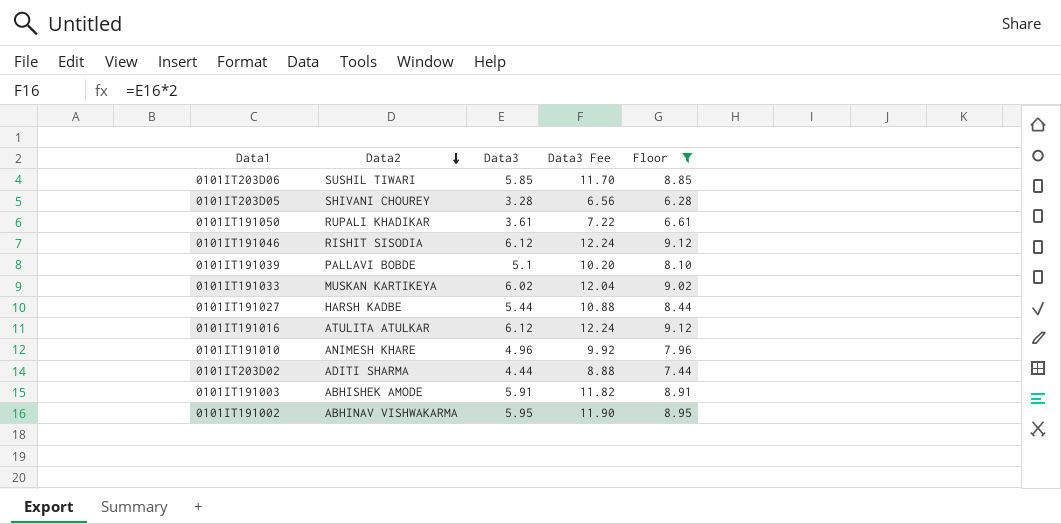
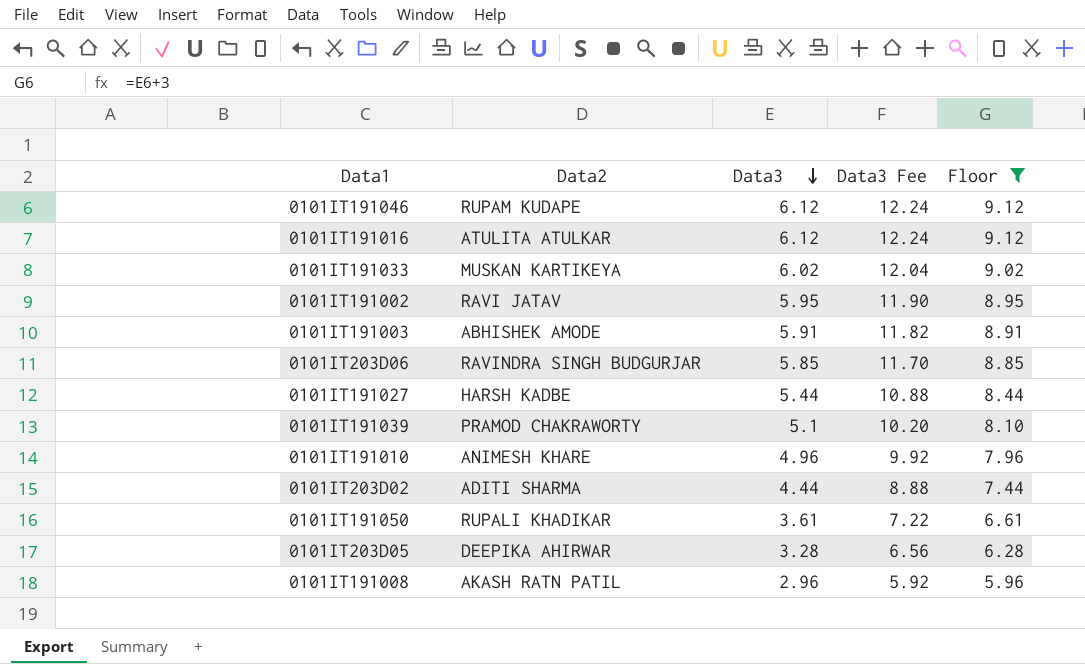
row order: Data2 descending -> Data3 descending
0101IT191046 | Data2: RISHIT SISODIA -> RUPAM KUDAPE
0101IT191002 | Data2: ABHINAV VISHWAKARMA -> RAVI JATAV
0101IT203D06 | Data2: SUSHIL TIWARI -> RAVINDRA SINGH BUDGURJAR
0101IT191039 | Data2: PALLAVI BOBDE -> PRAMOD CHAKRAWORTY
0101IT203D05 | Data2: SHIVANI CHOUREY -> DEEPIKA AHIRWAR
row 0101IT191008: none -> AKASH RATN PATIL | 2.96 | 5.92 | 5.96

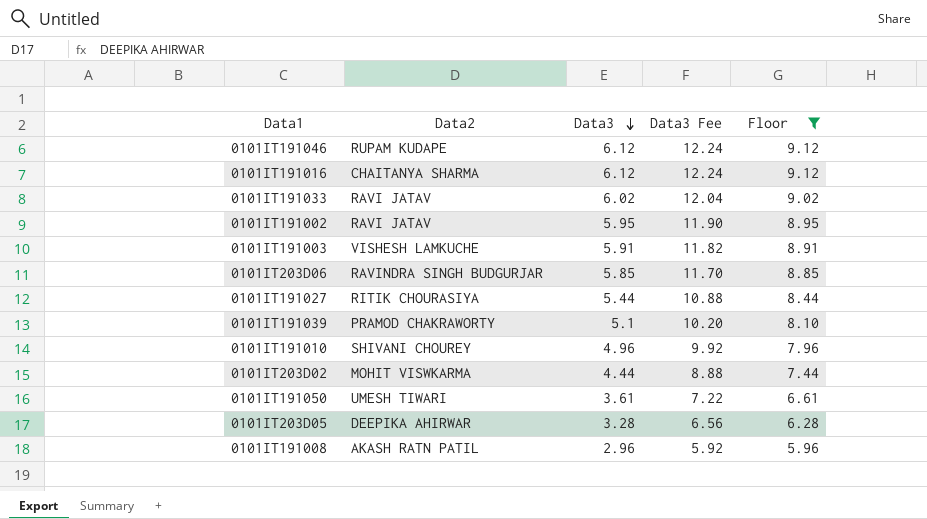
0101IT191016 | Data2: ATULITA ATULKAR -> CHAITANYA SHARMA
0101IT191033 | Data2: MUSKAN KARTIKEYA -> RAVI JATAV
0101IT191003 | Data2: ABHISHEK AMODE -> VISHESH LAMKUCHE
0101IT191027 | Data2: HARSH KADBE -> RITIK CHOURASIYA
0101IT191010 | Data2: ANIMESH KHARE -> SHIVANI CHOUREY
0101IT203D02 | Data2: ADITI SHARMA -> MOHIT VISWKARMA
0101IT191050 | Data2: RUPALI KHADIKAR -> UMESH TIWARI

